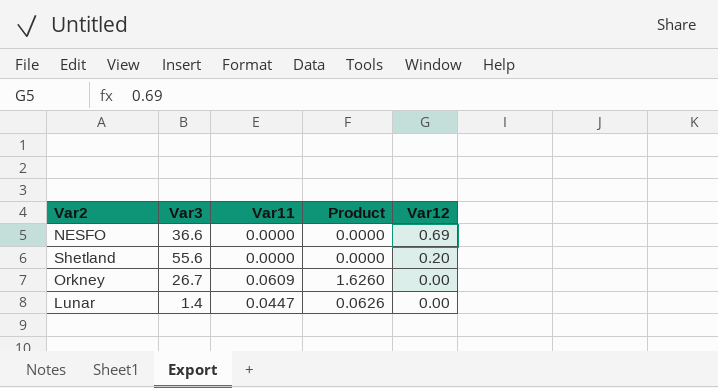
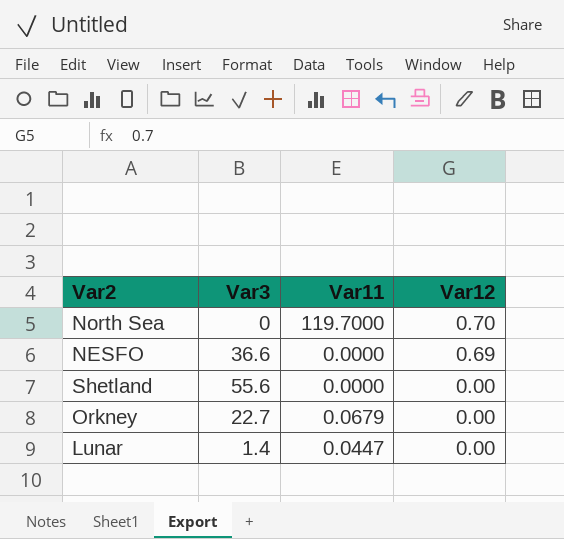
column Product | formula: [Var3] * [Var11] -> none
row North Sea: none -> 0 | 119.7000 | 0.70
Shetland | Var12: 0.20 -> 0.00
Orkney | Var3: 26.7 -> 22.7
Orkney | Var11: 0.0609 -> 0.0679

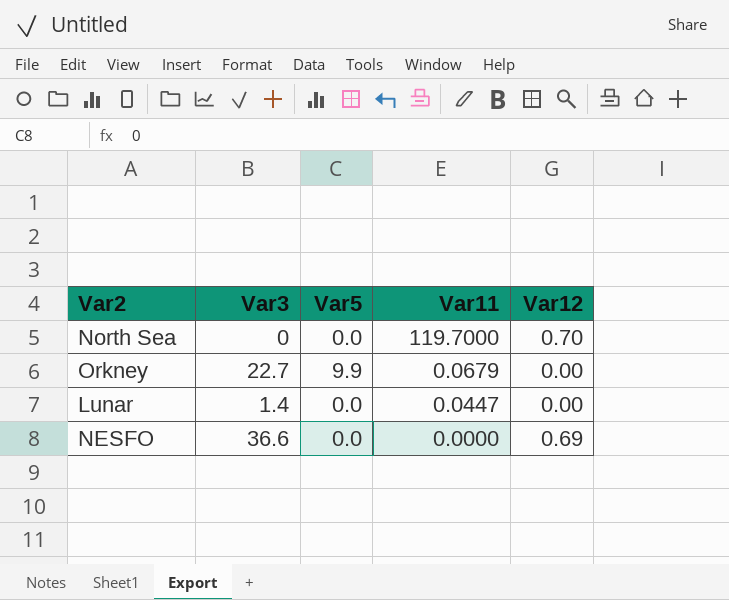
row order: Var12 descending -> Var11 descending
column Var5 | position: none -> 3
row Shetland: 55.6 | 0.0000 | 0.00 -> none

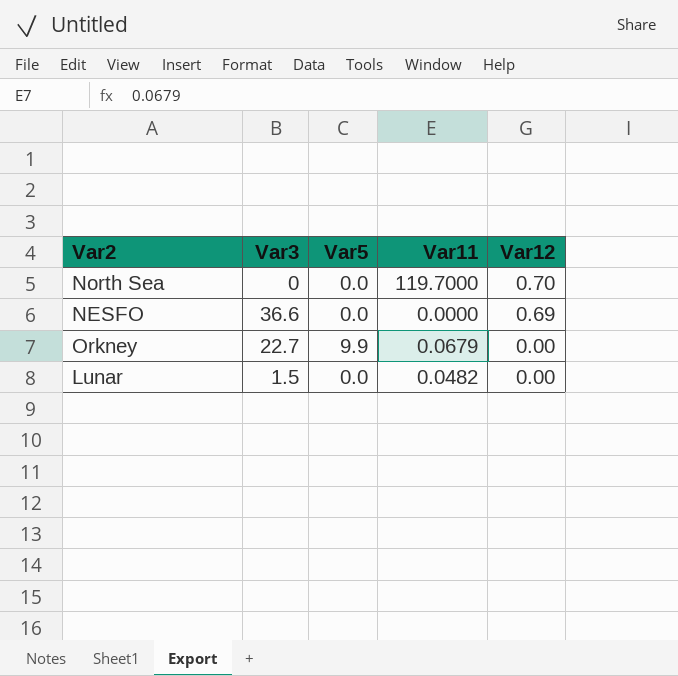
row order: Var11 descending -> Var12 descending
Lunar | Var3: 1.4 -> 1.5
Lunar | Var11: 0.0447 -> 0.0482

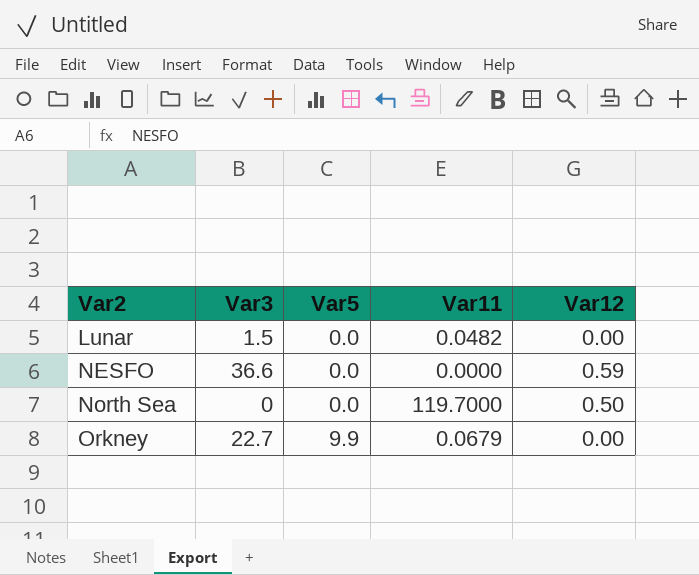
row order: Var12 descending -> Var2 ascending
NESFO | Var12: 0.69 -> 0.59
North Sea | Var12: 0.70 -> 0.50

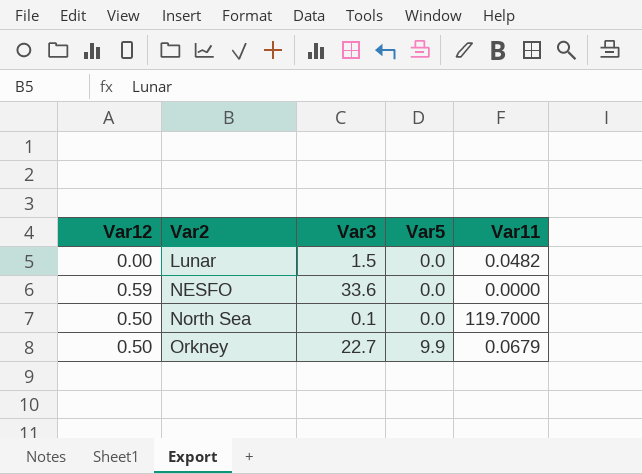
column Var12 | position: 5 -> 1
NESFO | Var3: 36.6 -> 33.6
North Sea | Var3: 0 -> 0.1
Orkney | Var12: 0.00 -> 0.50

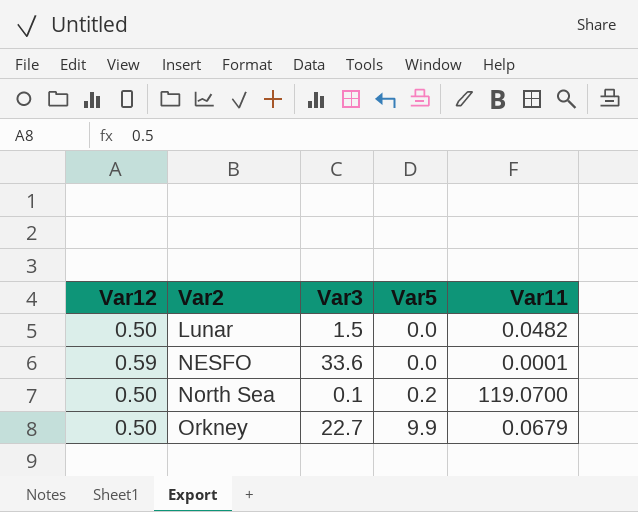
Lunar | Var12: 0.00 -> 0.50
NESFO | Var11: 0.0000 -> 0.0001
North Sea | Var5: 0.0 -> 0.2
North Sea | Var11: 119.7000 -> 119.0700

